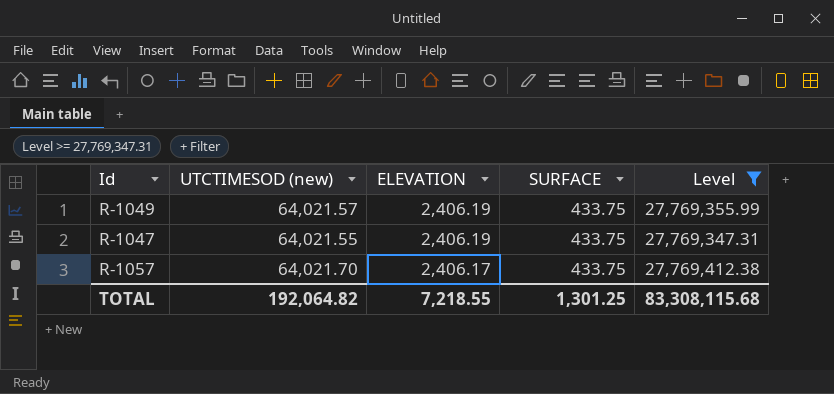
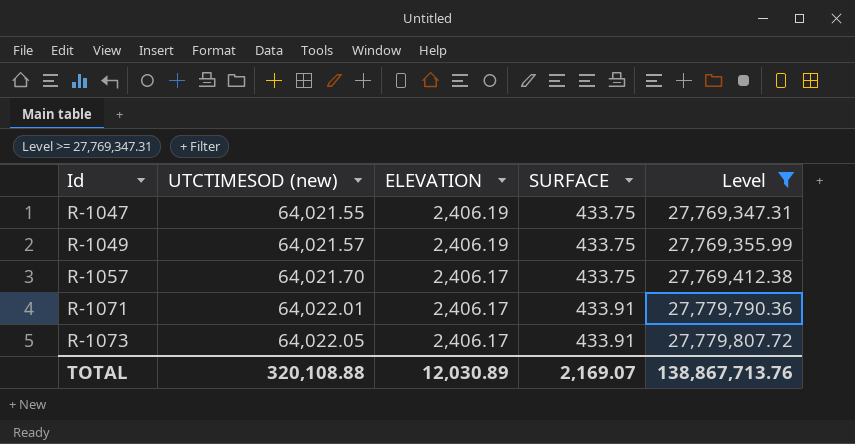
row order: ELEVATION descending -> Id ascending
row R-1071: none -> 64,022.01 | 2,406.17 | 433.91 | 27,779,790.36
row R-1073: none -> 64,022.05 | 2,406.17 | 433.91 | 27,779,807.72
TOTAL | UTCTIMESOD (new): 192,064.82 -> 320,108.88
TOTAL | ELEVATION: 7,218.55 -> 12,030.89
TOTAL | SURFACE: 1,301.25 -> 2,169.07
TOTAL | Level: 83,308,115.68 -> 138,867,713.76

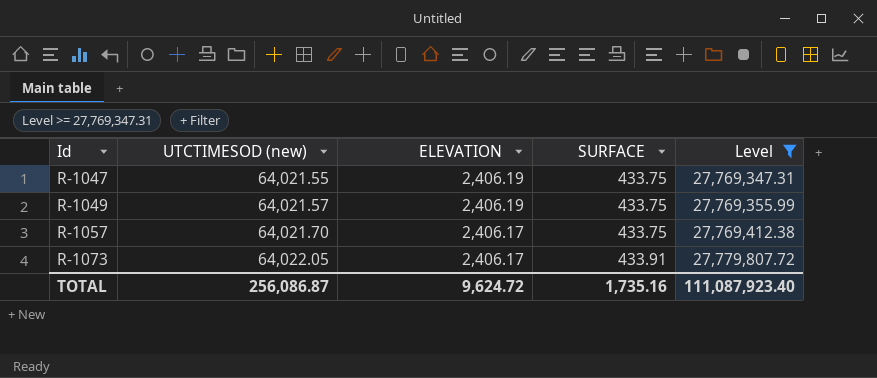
row R-1071: 64,022.01 | 2,406.17 | 433.91 | 27,779,790.36 -> none
TOTAL | UTCTIMESOD (new): 320,108.88 -> 256,086.87
TOTAL | ELEVATION: 12,030.89 -> 9,624.72
TOTAL | SURFACE: 2,169.07 -> 1,735.16
TOTAL | Level: 138,867,713.76 -> 111,087,923.40

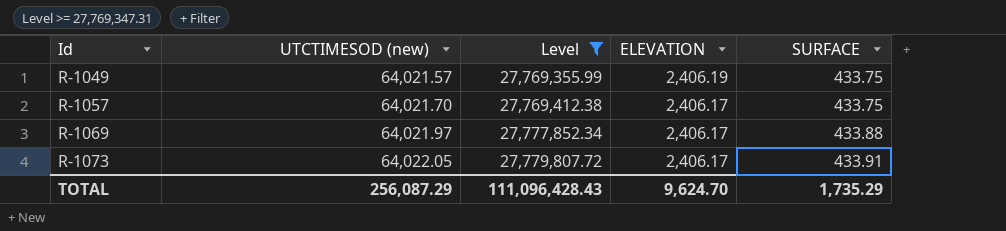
column Level | position: 5 -> 3
row R-1047: 64,021.55 | 2,406.19 | 433.75 | 27,769,347.31 -> none
row R-1069: none -> 64,021.97 | 27,777,852.34 | 2,406.17 | 433.88
TOTAL | UTCTIMESOD (new): 256,086.87 -> 256,087.29
TOTAL | Level: 111,087,923.40 -> 111,096,428.43
TOTAL | ELEVATION: 9,624.72 -> 9,624.70
TOTAL | SURFACE: 1,735.16 -> 1,735.29

